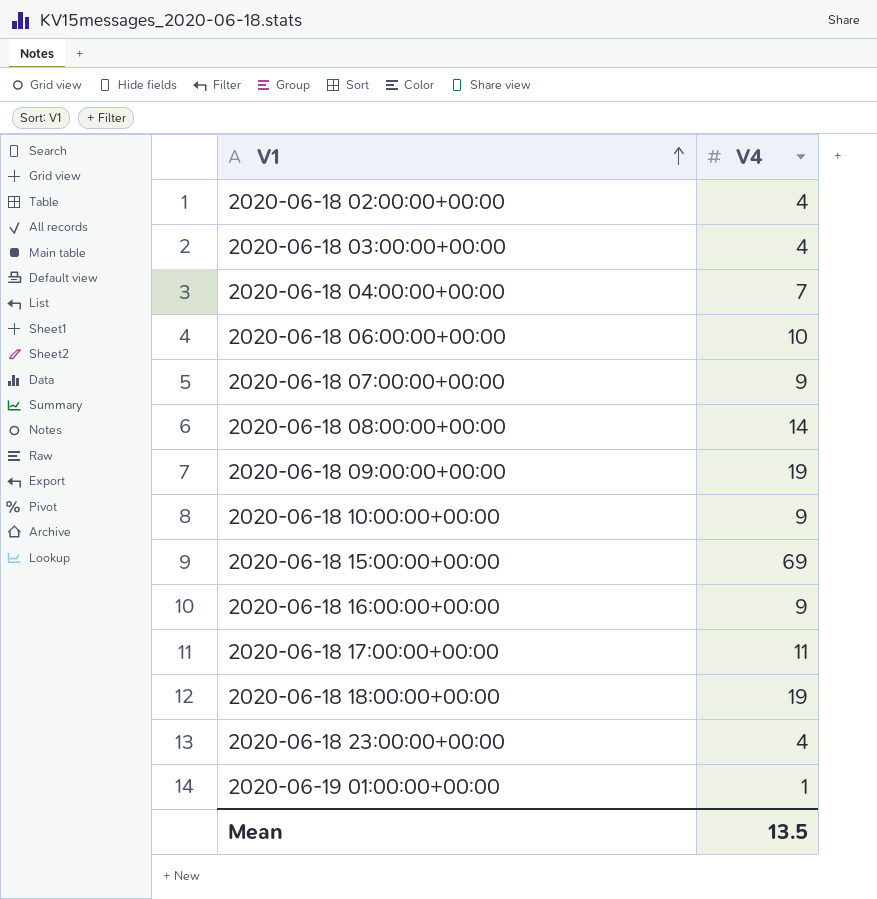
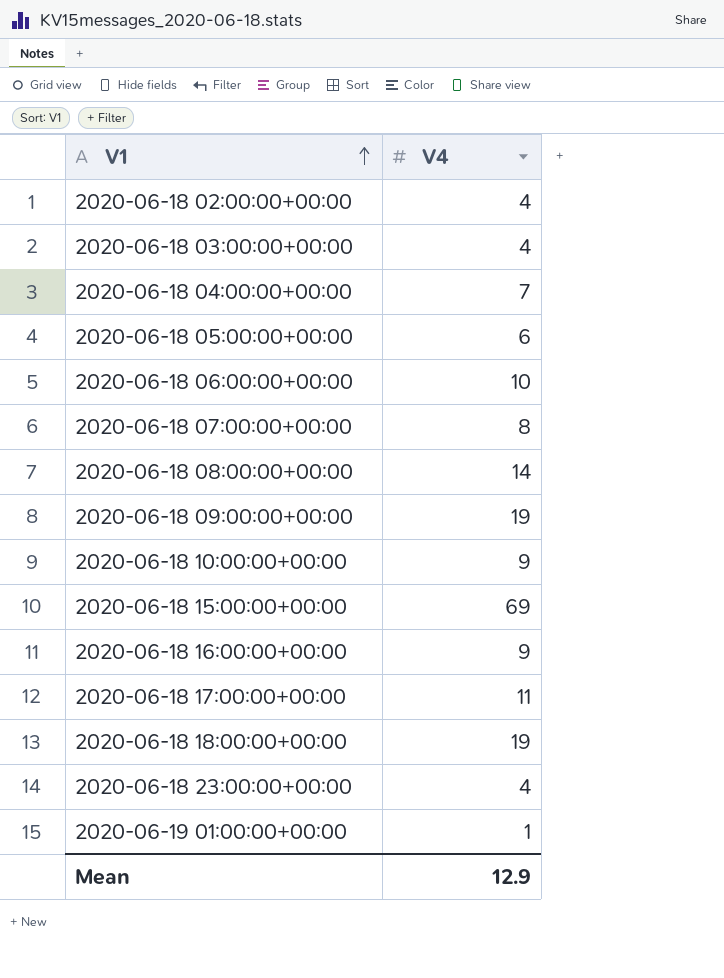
row 2020-06-18 05:00:00+00:00: none -> 6
2020-06-18 07:00:00+00:00 | V4: 9 -> 8
Mean | V4: 13.5 -> 12.9

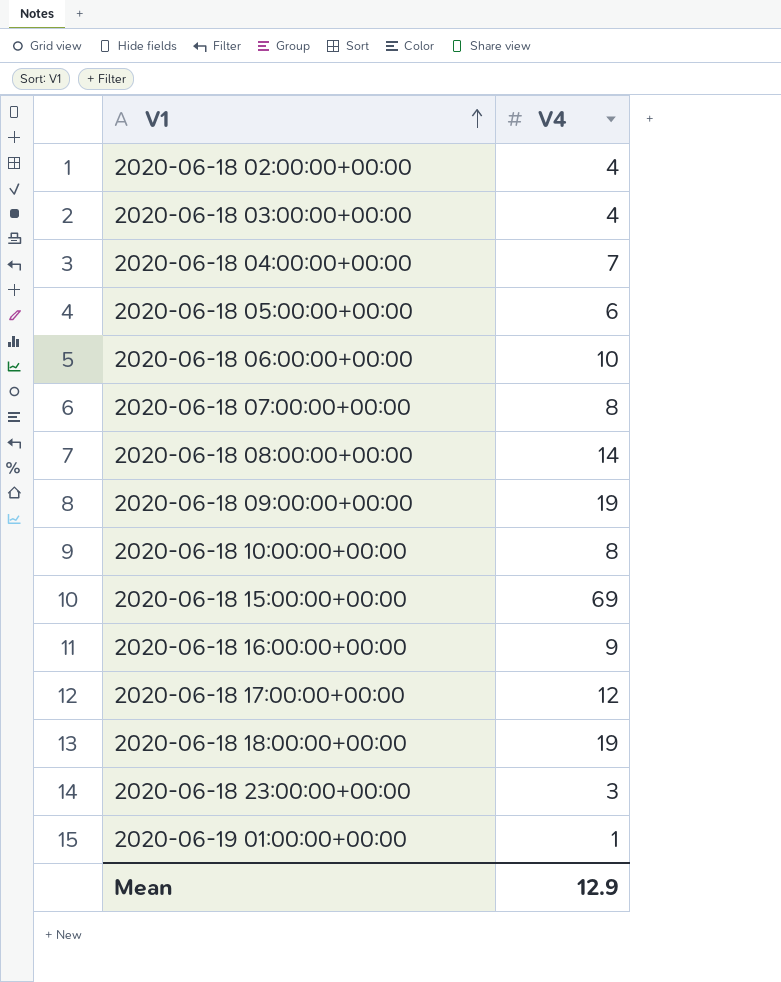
2020-06-18 10:00:00+00:00 | V4: 9 -> 8
2020-06-18 17:00:00+00:00 | V4: 11 -> 12
2020-06-18 23:00:00+00:00 | V4: 4 -> 3

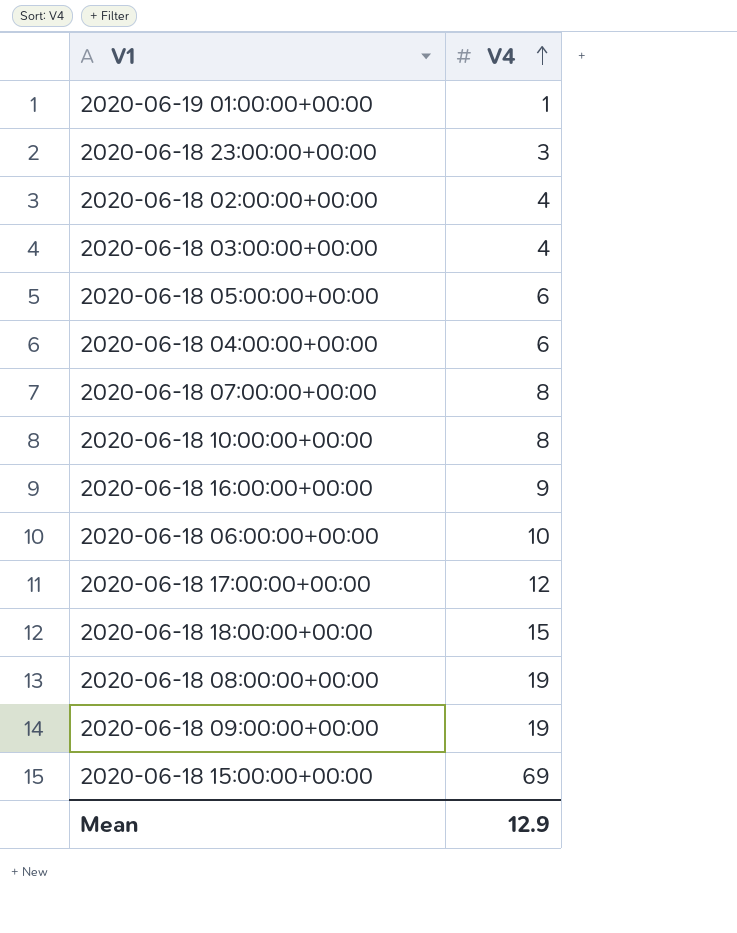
row order: V1 ascending -> V4 ascending
2020-06-18 04:00:00+00:00 | V4: 7 -> 6
2020-06-18 18:00:00+00:00 | V4: 19 -> 15
2020-06-18 08:00:00+00:00 | V4: 14 -> 19

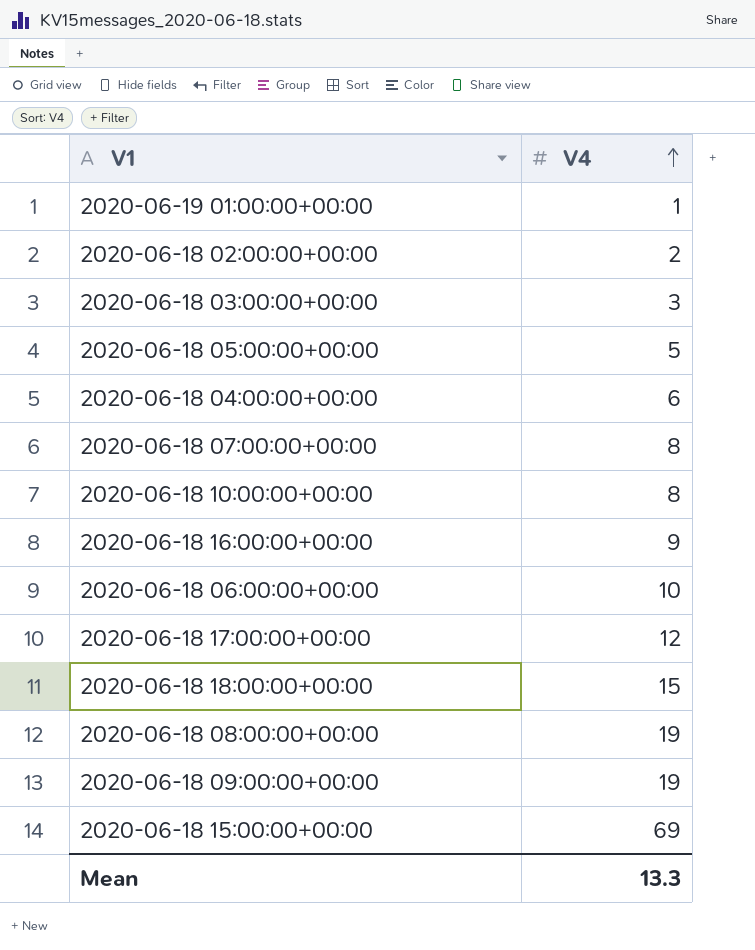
row 2020-06-18 23:00:00+00:00: 3 -> none
2020-06-18 02:00:00+00:00 | V4: 4 -> 2
2020-06-18 03:00:00+00:00 | V4: 4 -> 3
2020-06-18 05:00:00+00:00 | V4: 6 -> 5
Mean | V4: 12.9 -> 13.3

